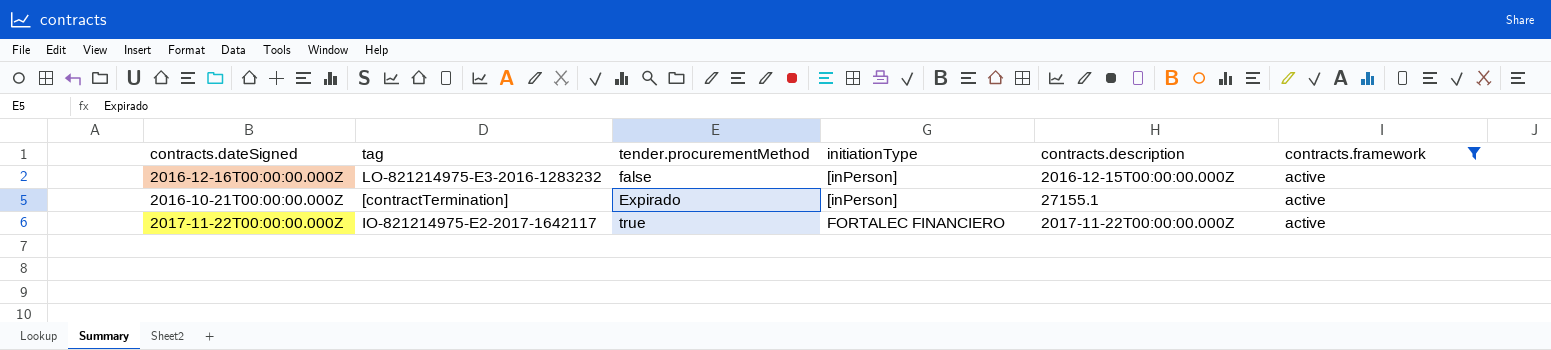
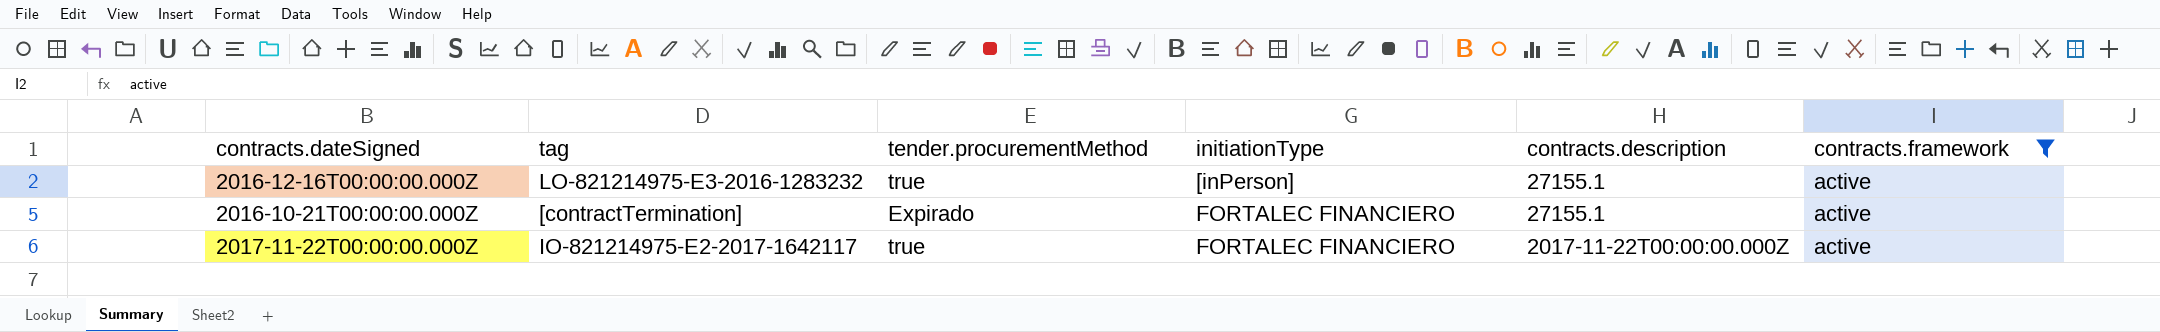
2016-12-16T00:00:00.000Z | tender.procurementMethod: false -> true
2016-12-16T00:00:00.000Z | contracts.description: 2016-12-15T00:00:00.000Z -> 27155.1
2016-10-21T00:00:00.000Z | initiationType: [inPerson] -> FORTALEC FINANCIERO

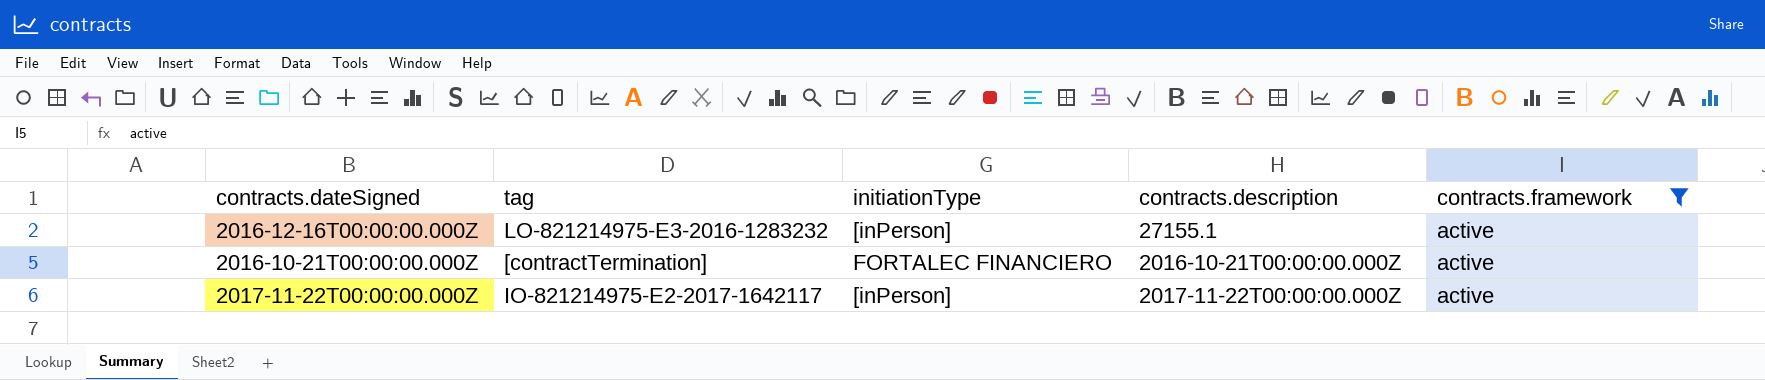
column tender.procurementMethod | position: 3 -> none
2016-10-21T00:00:00.000Z | contracts.description: 27155.1 -> 2016-10-21T00:00:00.000Z
2017-11-22T00:00:00.000Z | initiationType: FORTALEC FINANCIERO -> [inPerson]

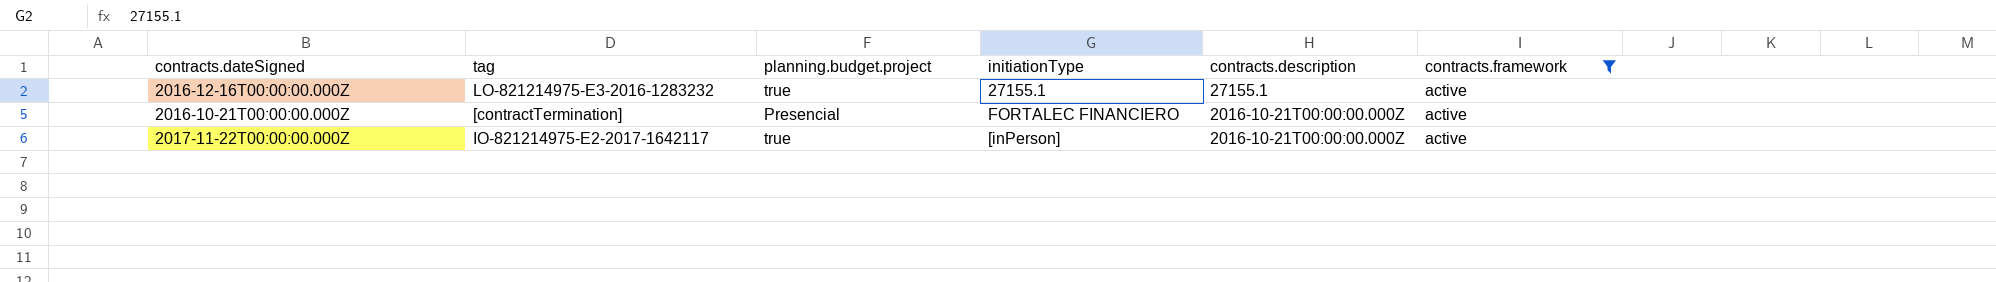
column planning.budget.project | position: none -> 3
2016-12-16T00:00:00.000Z | initiationType: [inPerson] -> 27155.1
2017-11-22T00:00:00.000Z | contracts.description: 2017-11-22T00:00:00.000Z -> 2016-10-21T00:00:00.000Z

